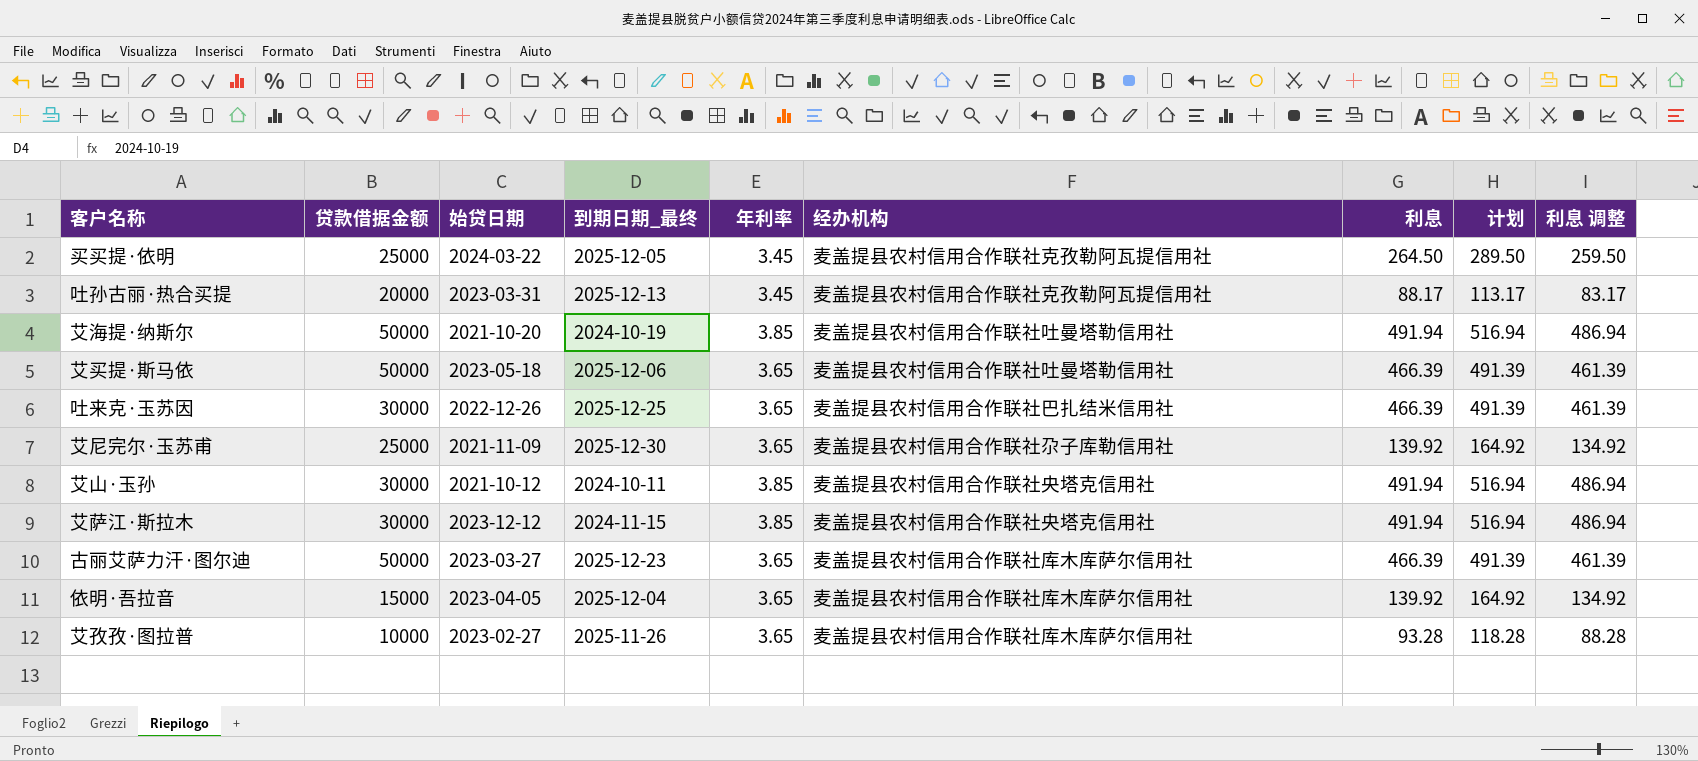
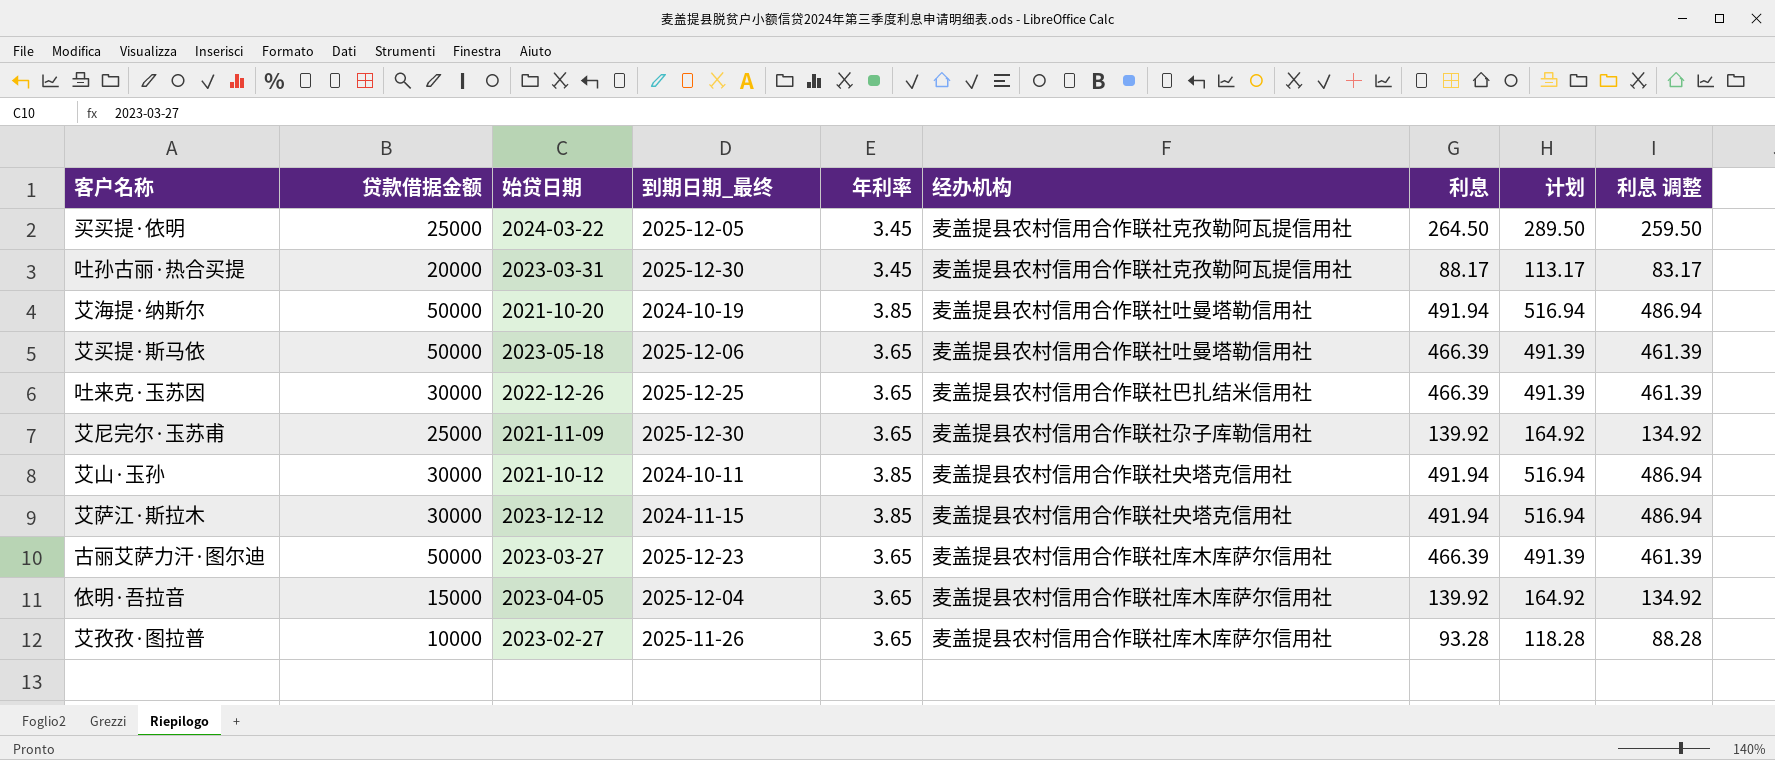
吐孙古丽·热合买提 | 到期日期_最终: 2025-12-13 -> 2025-12-30

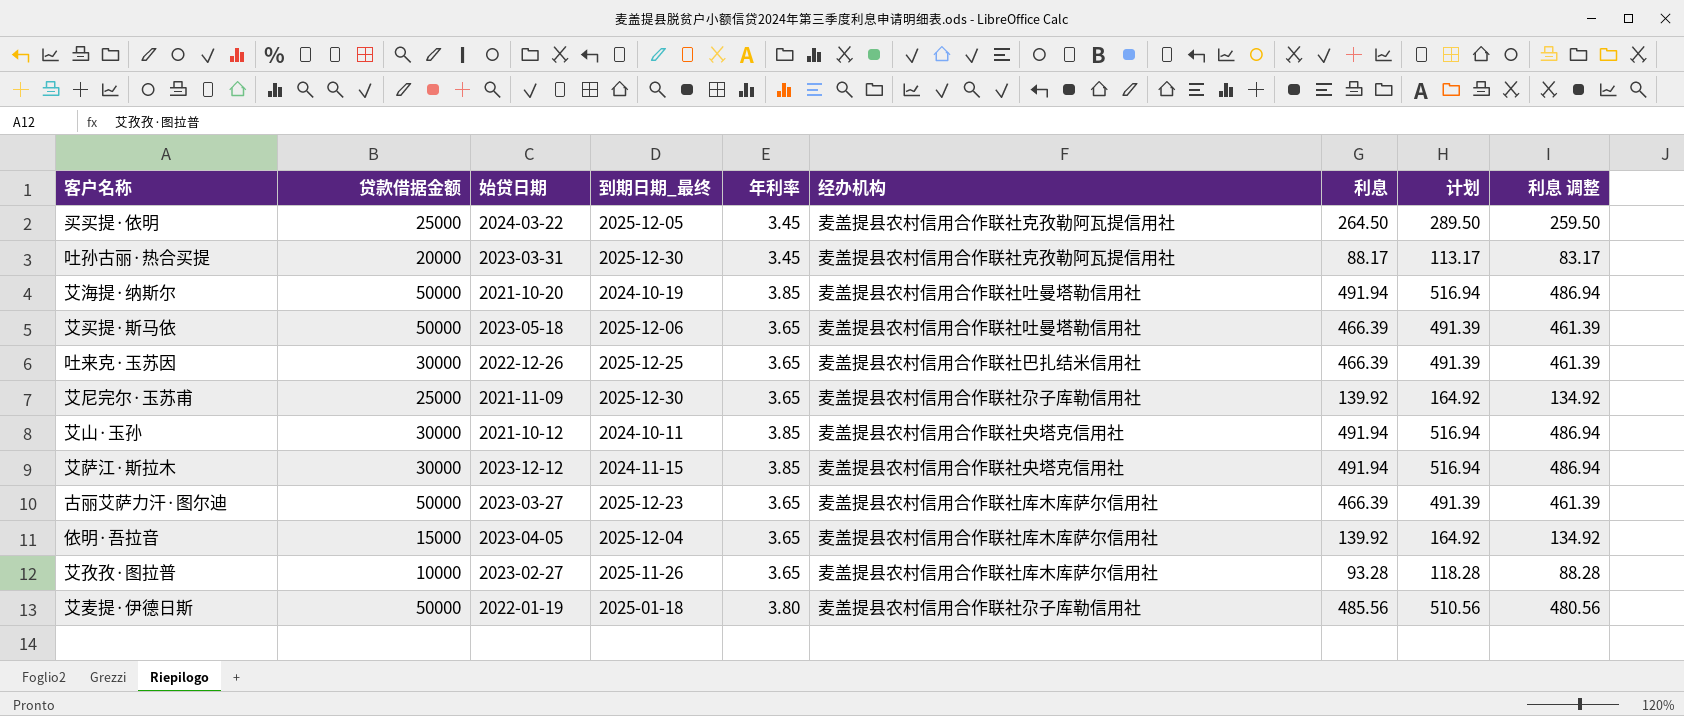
row 艾麦提·伊德日斯: none -> 50000 | 2022-01-19 | 2025-01-18 | 3.80 | 麦盖提县农村信用合作联社尕子库勒信用社 | 485.56 | 510.56 | 480.56

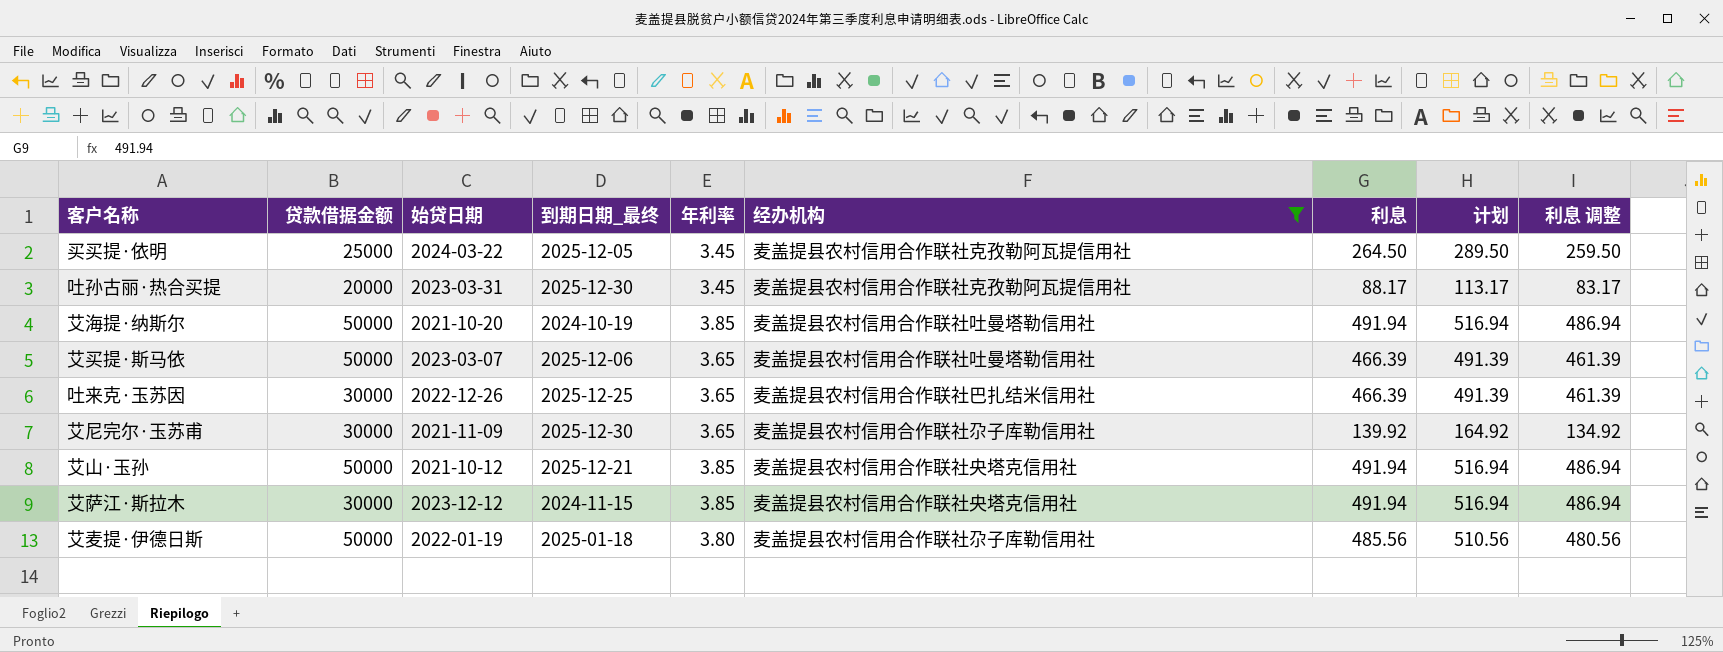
filter: none -> 经办机构 != 麦盖提县农村信用合作联社库木库萨尔信用社
艾买提·斯马依 | 始贷日期: 2023-05-18 -> 2023-03-07
艾尼完尔·玉苏甫 | 贷款借据金额: 25000 -> 30000
艾山·玉孙 | 贷款借据金额: 30000 -> 50000
艾山·玉孙 | 到期日期_最终: 2024-10-11 -> 2025-12-21

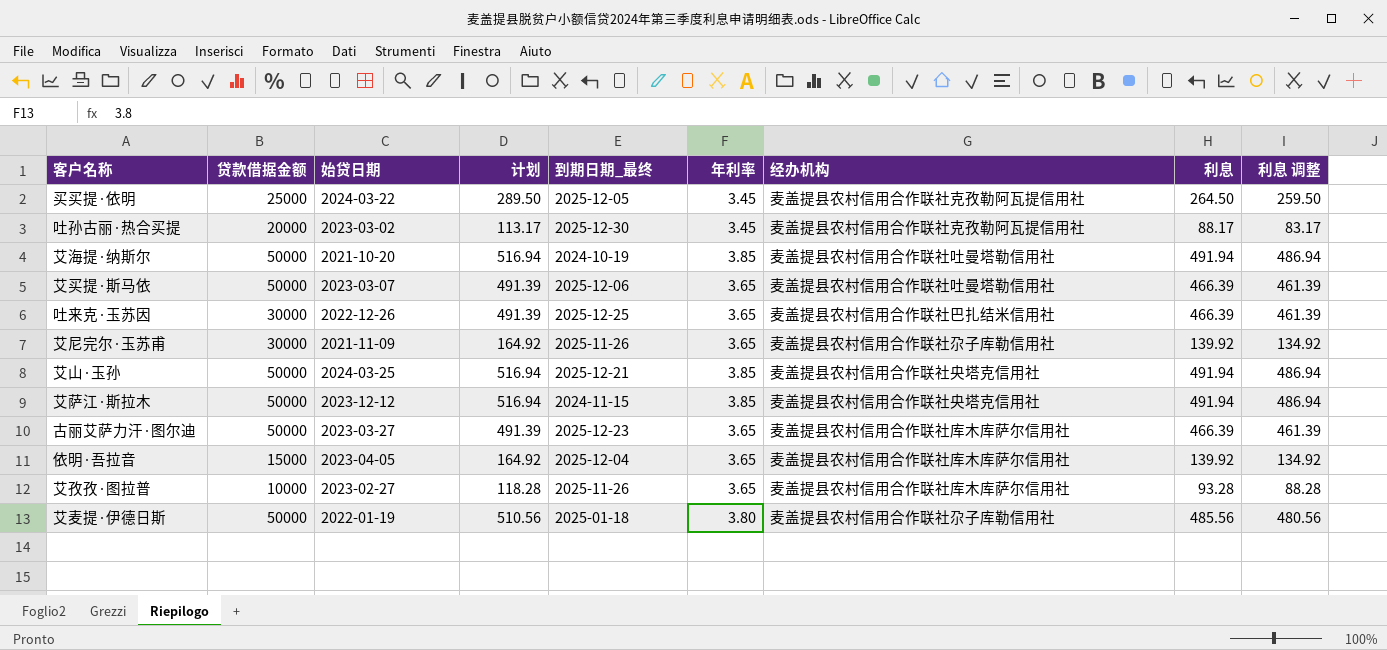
filter: 经办机构 != 麦盖提县农村信用合作联社库木库萨尔信用社 -> none
column 计划 | position: 8 -> 4
吐孙古丽·热合买提 | 始贷日期: 2023-03-31 -> 2023-03-02
艾尼完尔·玉苏甫 | 到期日期_最终: 2025-12-30 -> 2025-11-26
艾山·玉孙 | 始贷日期: 2021-10-12 -> 2024-03-25
艾萨江·斯拉木 | 贷款借据金额: 30000 -> 50000

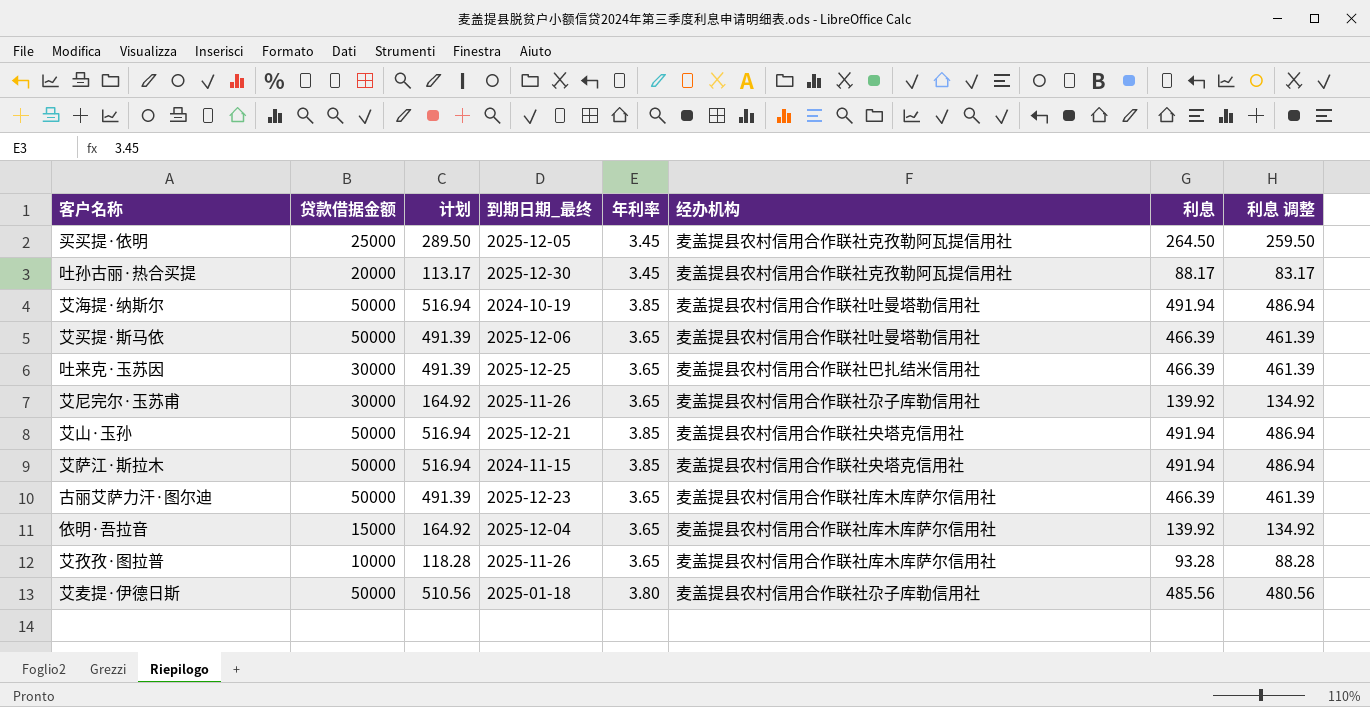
column 始贷日期 | position: 3 -> none

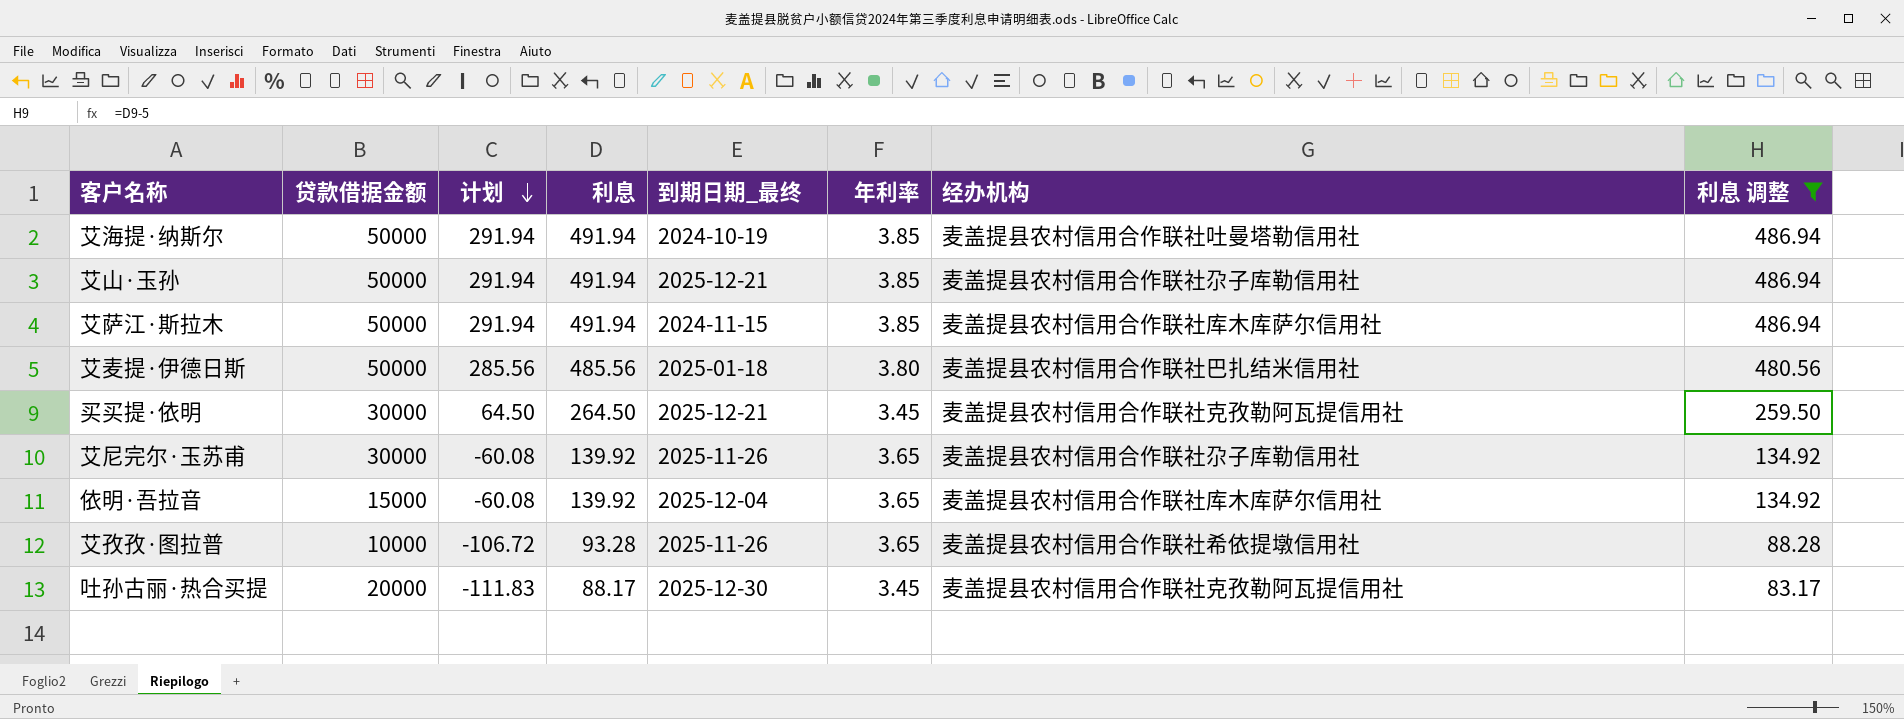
filter: none -> 利息 调整 != 461.39
row order: none -> 计划 descending
column 计划 | formula: [利息] + 25 -> [利息] - 200
column 利息 | position: 7 -> 4
艾山·玉孙 | 经办机构: 麦盖提县农村信用合作联社央塔克信用社 -> 麦盖提县农村信用合作联社尕子库勒信用社
艾萨江·斯拉木 | 经办机构: 麦盖提县农村信用合作联社央塔克信用社 -> 麦盖提县农村信用合作联社库木库萨尔信用社
艾麦提·伊德日斯 | 经办机构: 麦盖提县农村信用合作联社尕子库勒信用社 -> 麦盖提县农村信用合作联社巴扎结米信用社
买买提·依明 | 贷款借据金额: 25000 -> 30000
买买提·依明 | 到期日期_最终: 2025-12-05 -> 2025-12-21
艾孜孜·图拉普 | 经办机构: 麦盖提县农村信用合作联社库木库萨尔信用社 -> 麦盖提县农村信用合作联社希依提墩信用社

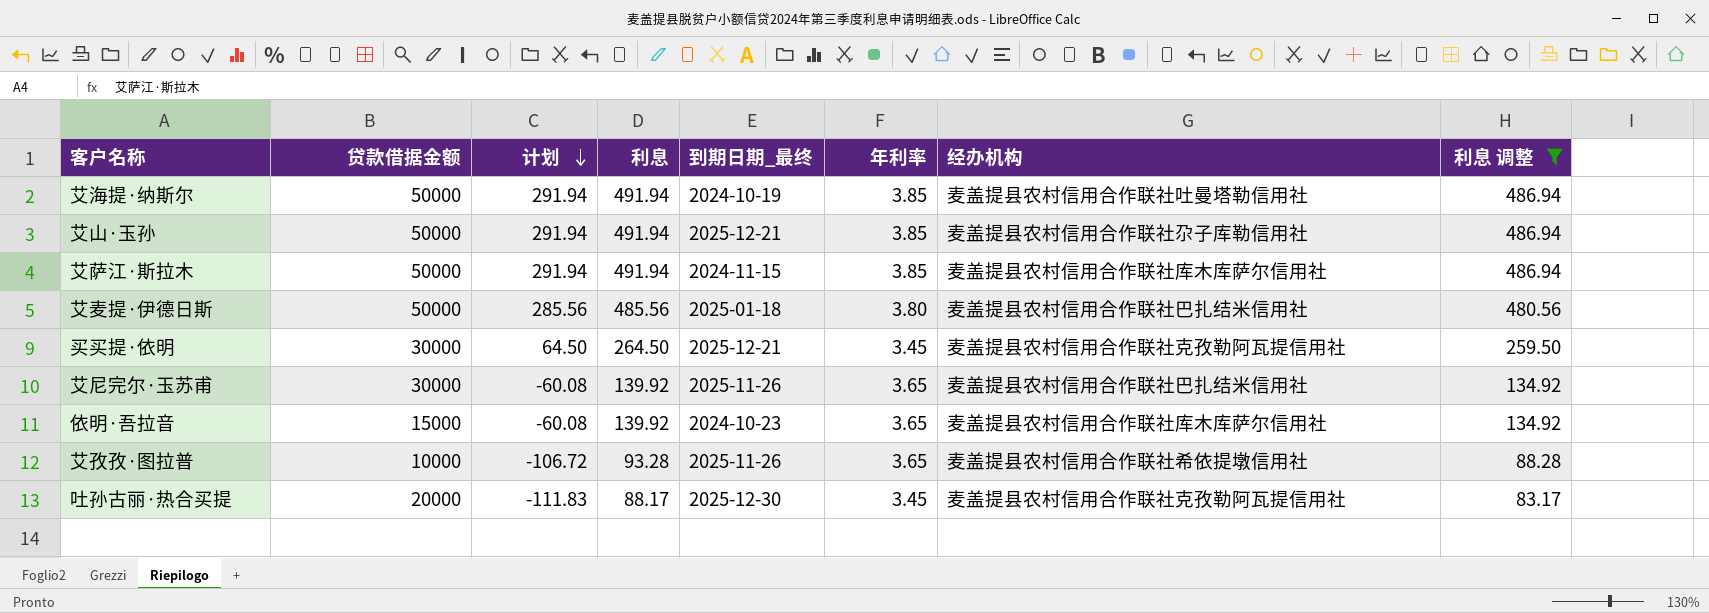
艾尼完尔·玉苏甫 | 经办机构: 麦盖提县农村信用合作联社尕子库勒信用社 -> 麦盖提县农村信用合作联社巴扎结米信用社
依明·吾拉音 | 到期日期_最终: 2025-12-04 -> 2024-10-23

